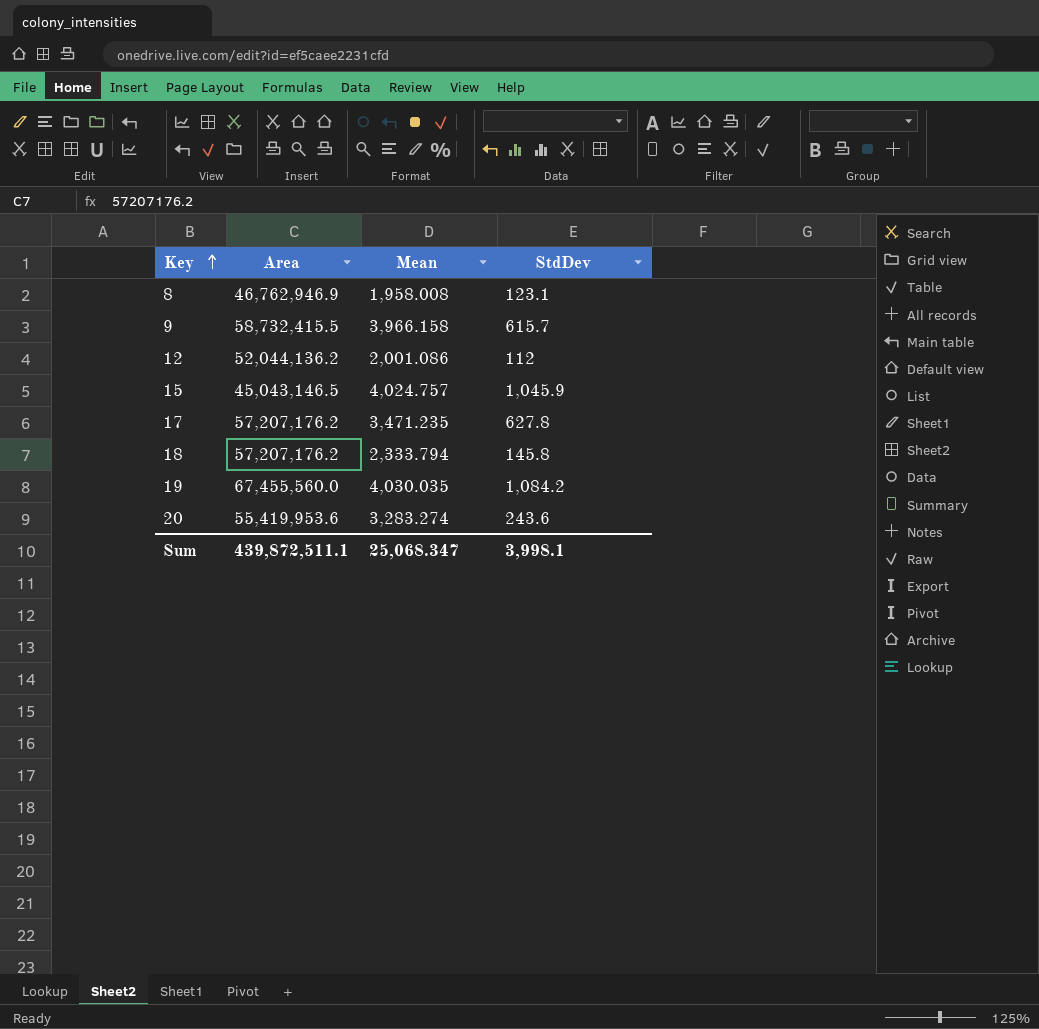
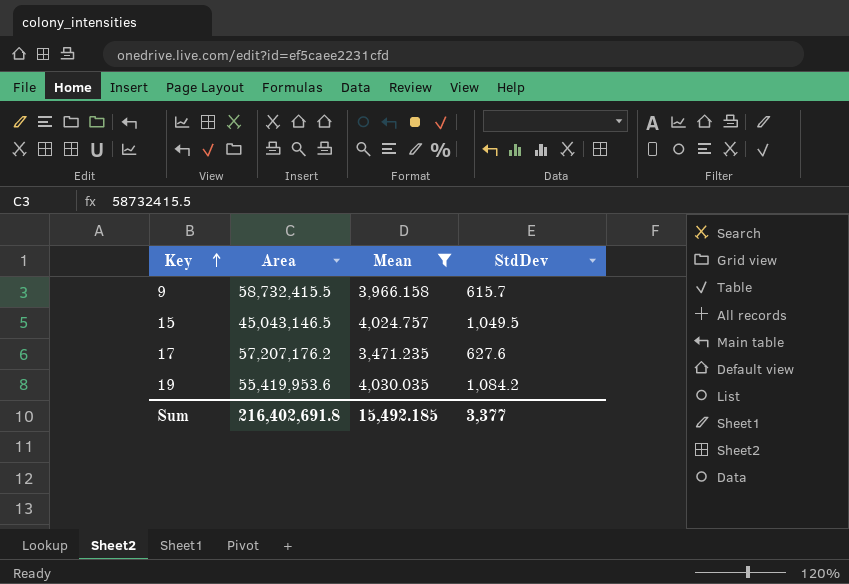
filter: none -> Mean >= 3,471.235
15 | StdDev: 1,045.9 -> 1,049.5
17 | StdDev: 627.8 -> 627.6
19 | Area: 67,455,560.0 -> 55,419,953.6
Sum | Area: 439,872,511.1 -> 216,402,691.8
Sum | Mean: 25,068.347 -> 15,492.185
Sum | StdDev: 3,998.1 -> 3,377

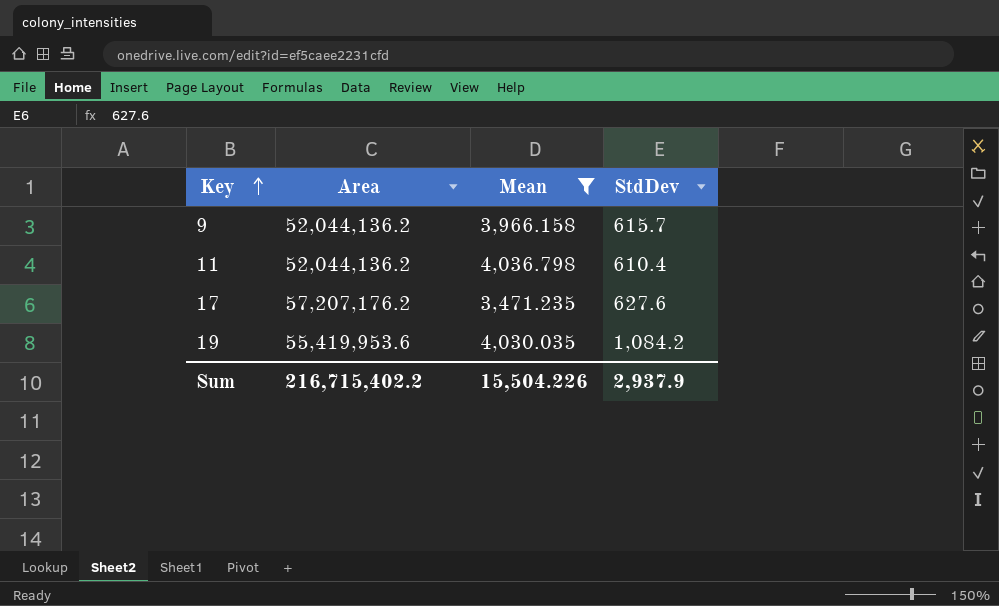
row 15: 45,043,146.5 | 4,024.757 | 1,049.5 -> none
9 | Area: 58,732,415.5 -> 52,044,136.2
row 11: none -> 52,044,136.2 | 4,036.798 | 610.4
Sum | Area: 216,402,691.8 -> 216,715,402.2
Sum | Mean: 15,492.185 -> 15,504.226
Sum | StdDev: 3,377 -> 2,937.9

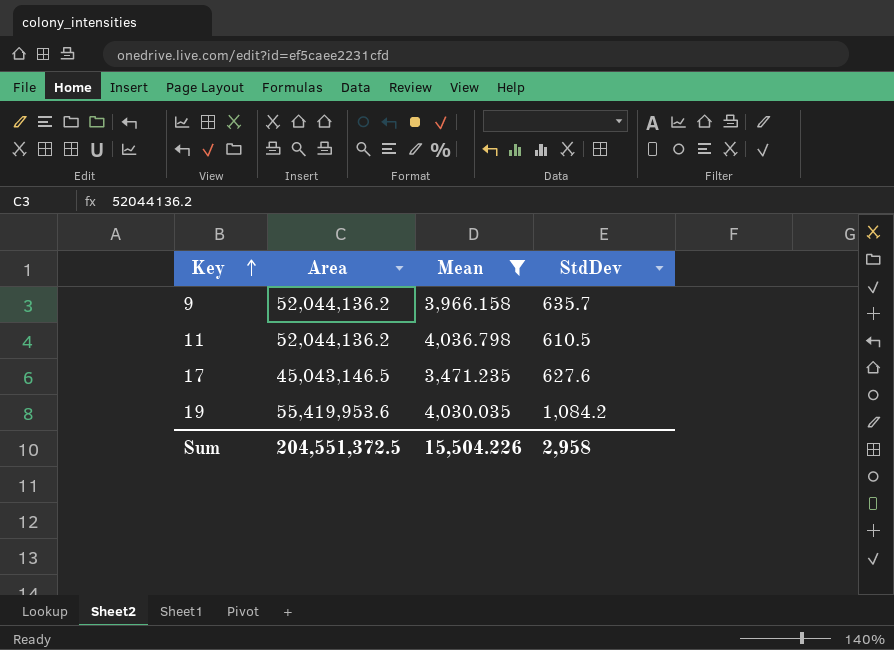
9 | StdDev: 615.7 -> 635.7
11 | StdDev: 610.4 -> 610.5
17 | Area: 57,207,176.2 -> 45,043,146.5
Sum | Area: 216,715,402.2 -> 204,551,372.5
Sum | StdDev: 2,937.9 -> 2,958

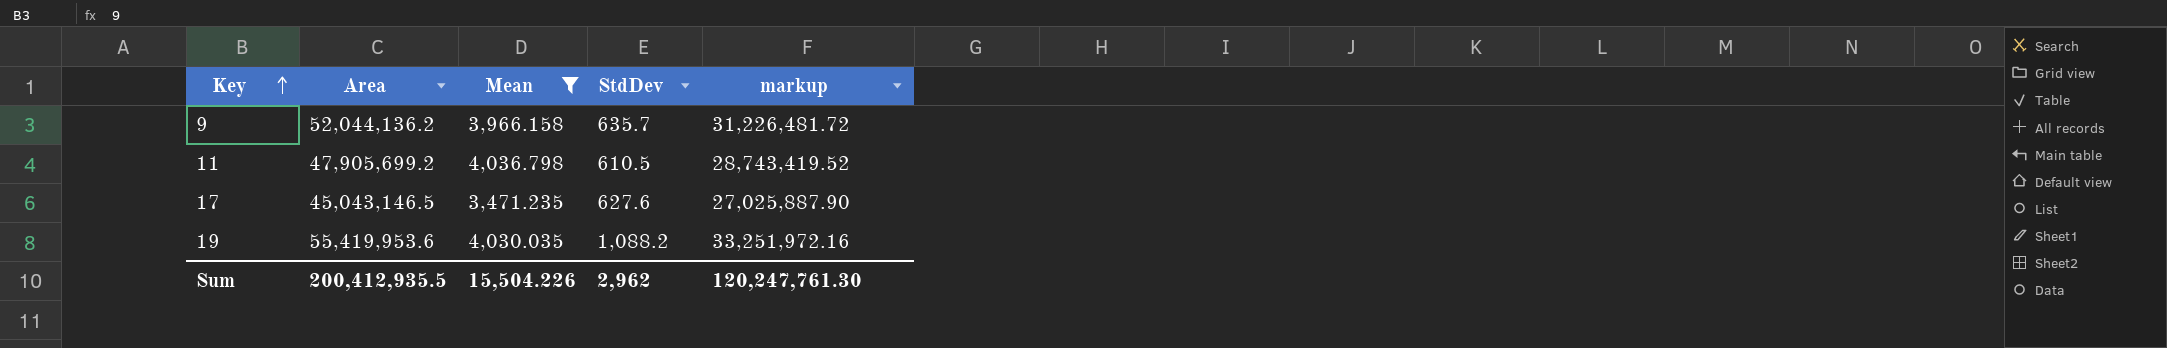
column markup | formula: none -> [Area] * 0.6
11 | Area: 52,044,136.2 -> 47,905,699.2
19 | StdDev: 1,084.2 -> 1,088.2
Sum | Area: 204,551,372.5 -> 200,412,935.5
Sum | StdDev: 2,958 -> 2,962

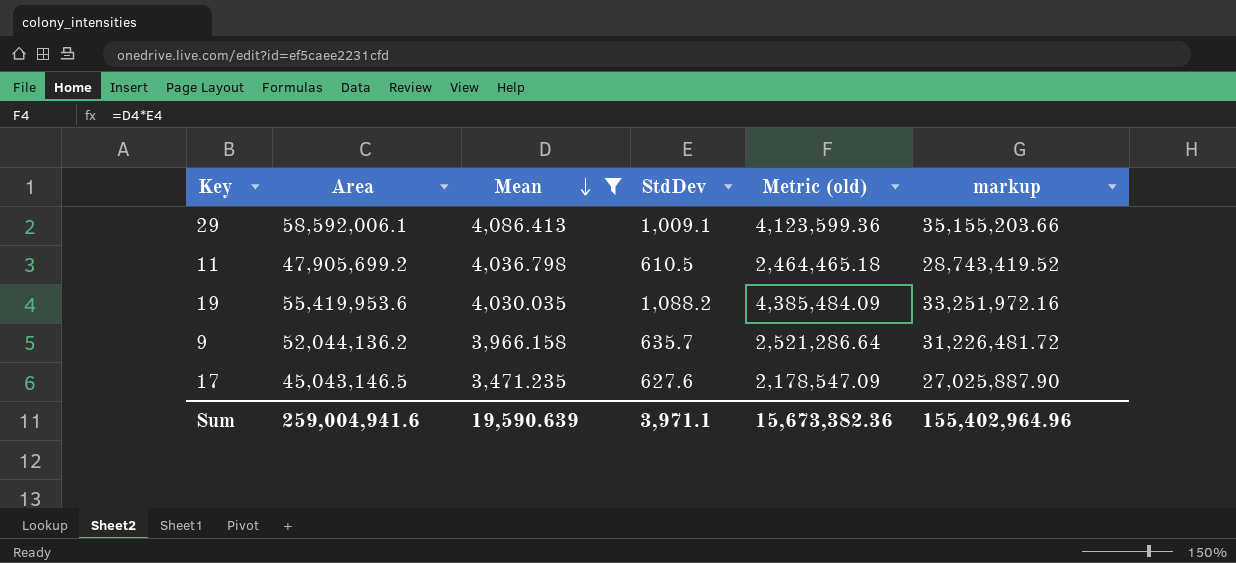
row order: Key ascending -> Mean descending
column Metric (old) | formula: none -> [Mean] * [StdDev]
row 29: none -> 58,592,006.1 | 4,086.413 | 1,009.1 | 4,123,599.36 | 35,155,203.66
Sum | Area: 200,412,935.5 -> 259,004,941.6
Sum | Mean: 15,504.226 -> 19,590.639
Sum | StdDev: 2,962 -> 3,971.1
Sum | markup: 120,247,761.30 -> 155,402,964.96

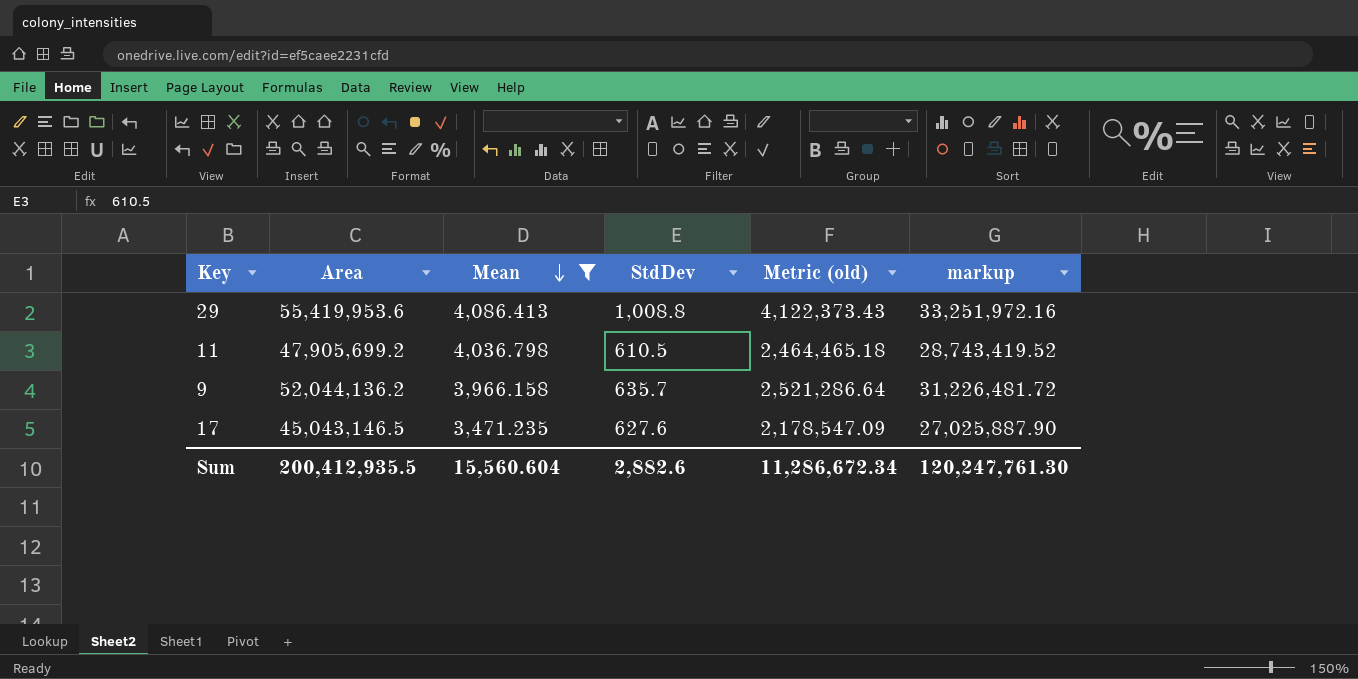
row 19: 55,419,953.6 | 4,030.035 | 1,088.2 | 4,385,484.09 | 33,251,972.16 -> none
29 | Area: 58,592,006.1 -> 55,419,953.6
29 | StdDev: 1,009.1 -> 1,008.8
29 | Metric (old): 4,123,599.36 -> 4,122,373.43
29 | markup: 35,155,203.66 -> 33,251,972.16
Sum | Area: 259,004,941.6 -> 200,412,935.5
Sum | Mean: 19,590.639 -> 15,560.604
Sum | StdDev: 3,971.1 -> 2,882.6
Sum | Metric (old): 15,673,382.36 -> 11,286,672.34
Sum | markup: 155,402,964.96 -> 120,247,761.30

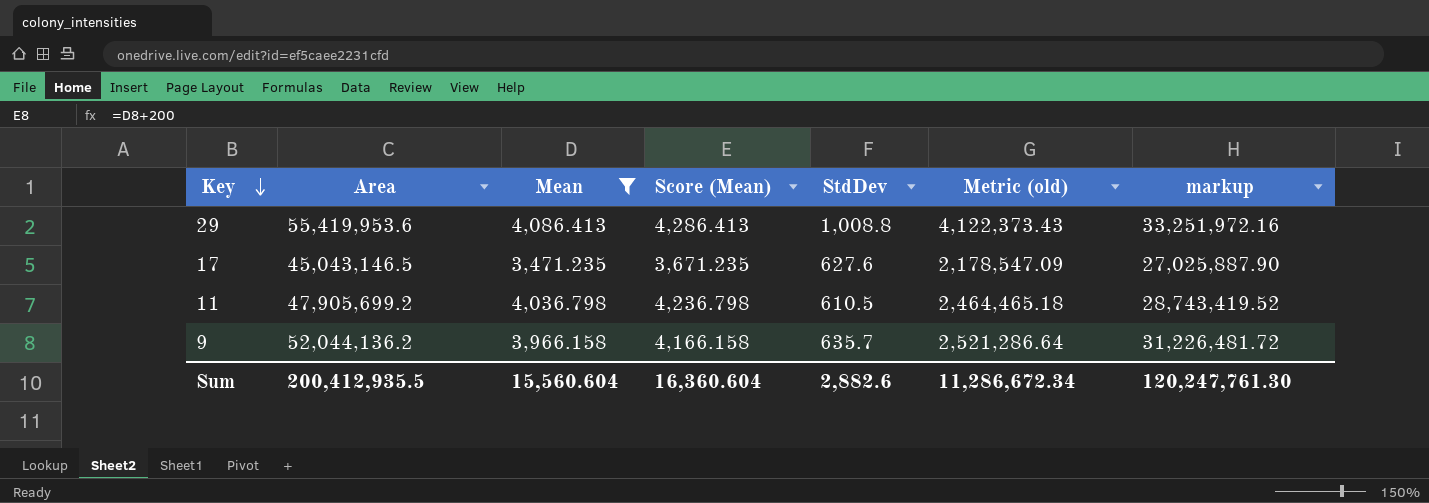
row order: Mean descending -> Key descending
column Score (Mean) | formula: none -> [Mean] + 200

